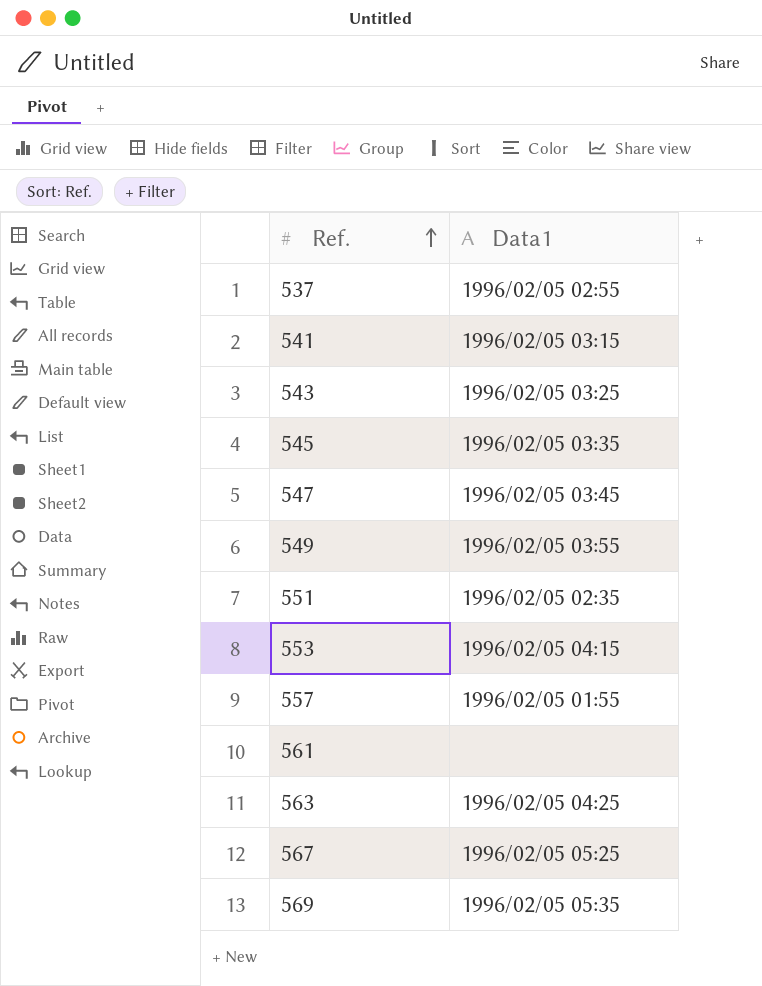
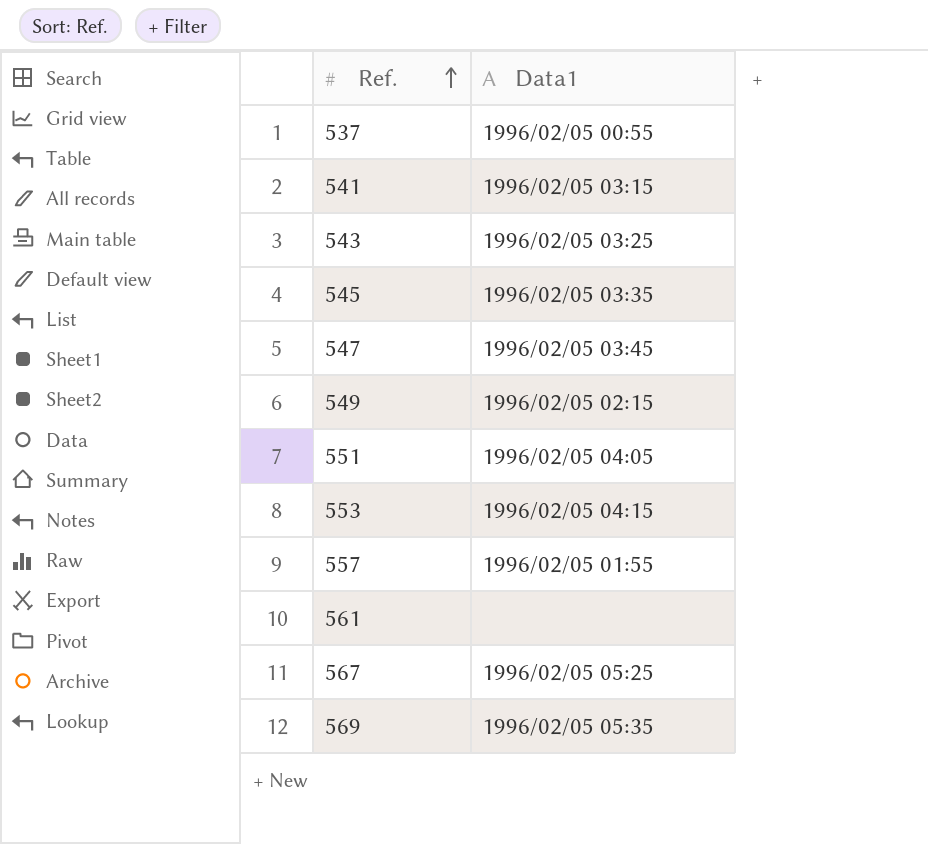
row 563: 1996/02/05 04:25 -> none
537 | Data1: 1996/02/05 02:55 -> 1996/02/05 00:55
549 | Data1: 1996/02/05 03:55 -> 1996/02/05 02:15
551 | Data1: 1996/02/05 02:35 -> 1996/02/05 04:05

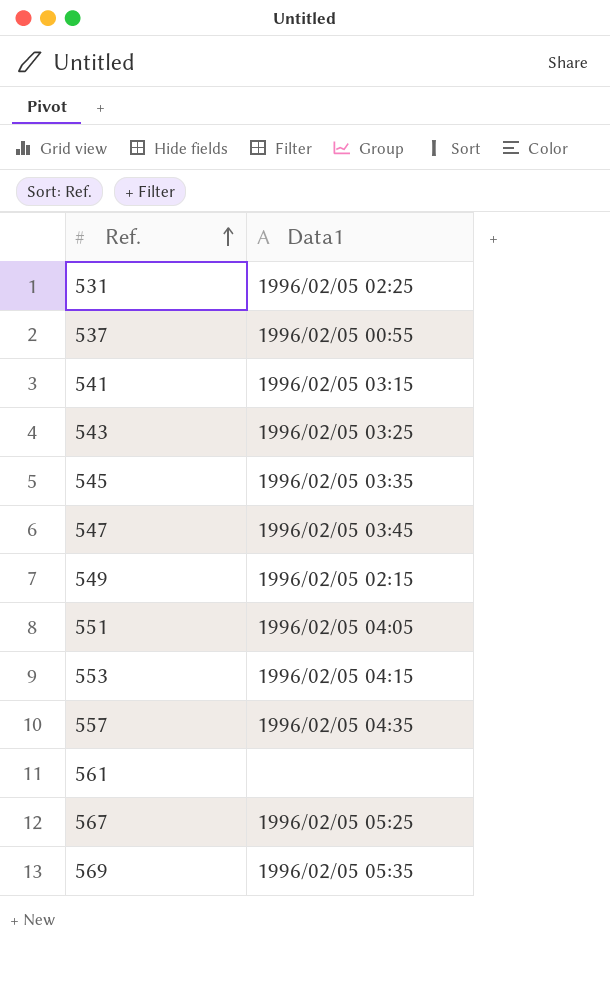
row 531: none -> 1996/02/05 02:25
557 | Data1: 1996/02/05 01:55 -> 1996/02/05 04:35

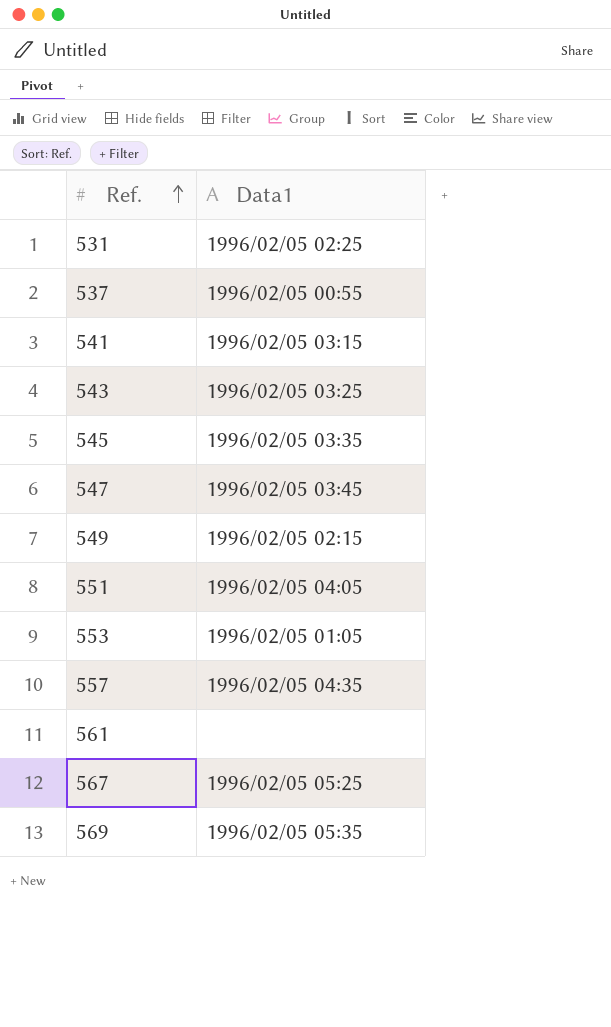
553 | Data1: 1996/02/05 04:15 -> 1996/02/05 01:05

